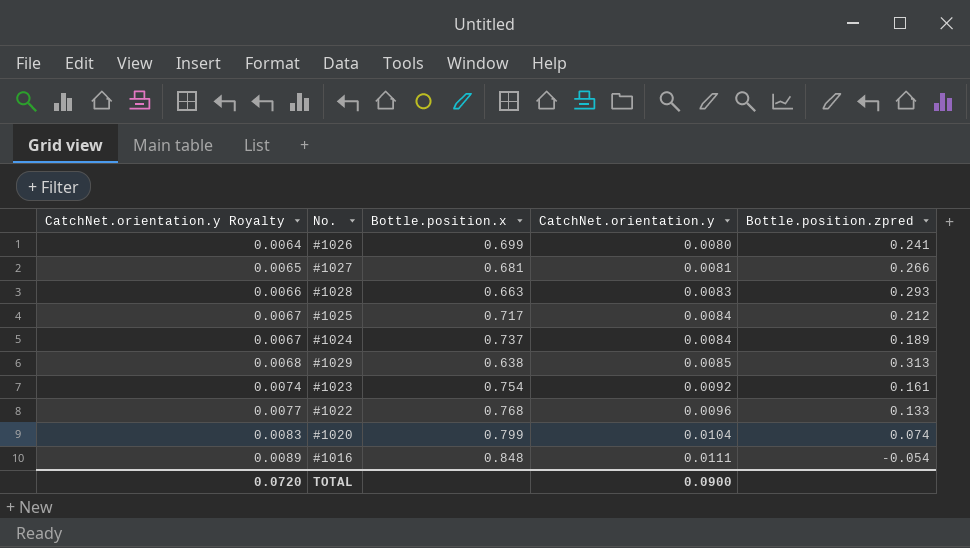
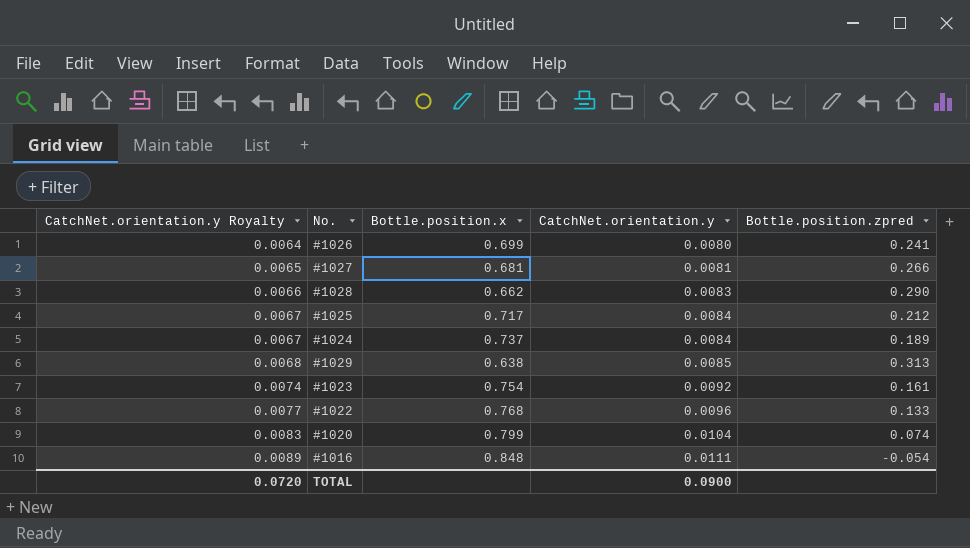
#1028 | Bottle.position.x: 0.663 -> 0.662
#1028 | Bottle.position.zpred: 0.293 -> 0.290

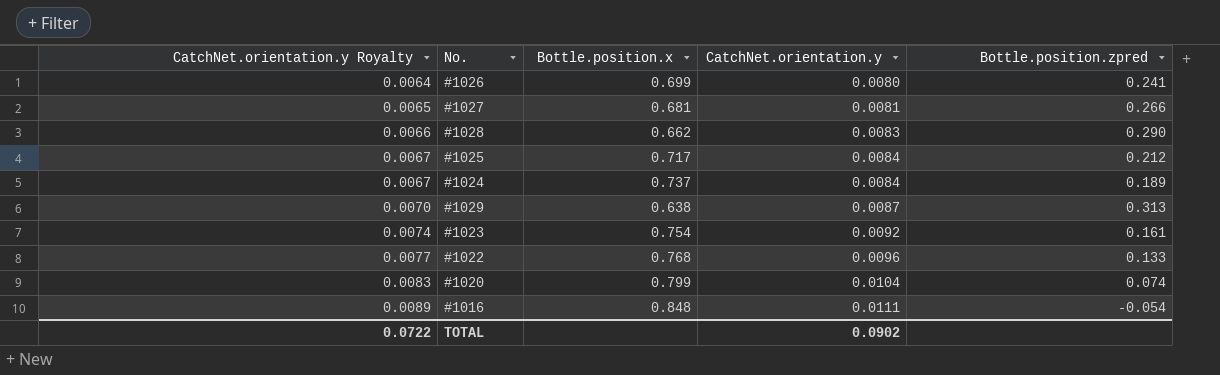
#1029 | CatchNet.orientation.y Royalty: 0.0068 -> 0.0070
#1029 | CatchNet.orientation.y: 0.0085 -> 0.0087
TOTAL | CatchNet.orientation.y Royalty: 0.0720 -> 0.0722
TOTAL | CatchNet.orientation.y: 0.0900 -> 0.0902

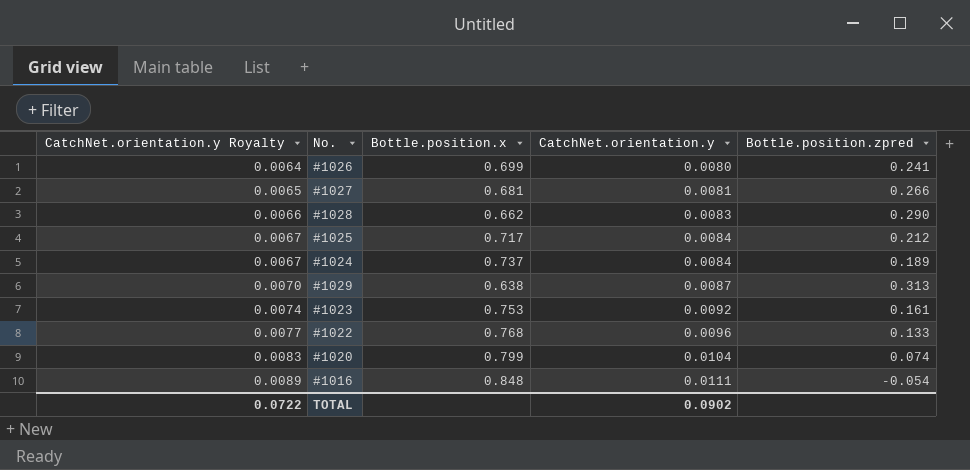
#1023 | Bottle.position.x: 0.754 -> 0.753

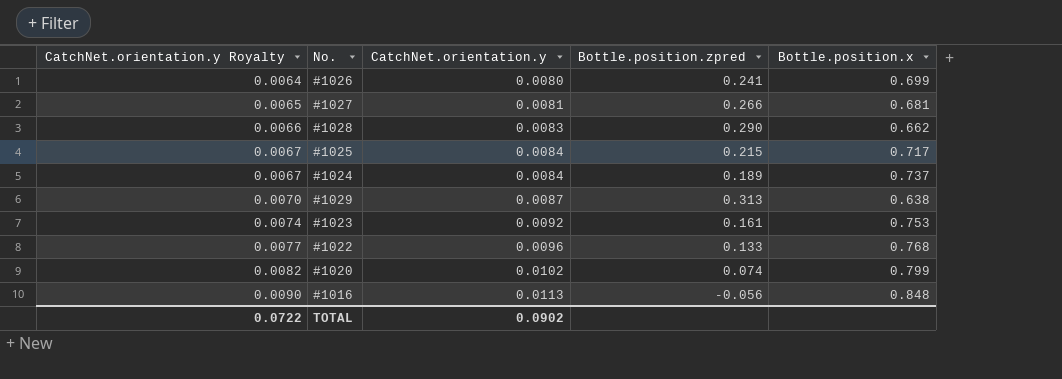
column Bottle.position.x | position: 3 -> 5
#1025 | Bottle.position.zpred: 0.212 -> 0.215
#1020 | CatchNet.orientation.y Royalty: 0.0083 -> 0.0082
#1020 | CatchNet.orientation.y: 0.0104 -> 0.0102
#1016 | CatchNet.orientation.y Royalty: 0.0089 -> 0.0090
#1016 | CatchNet.orientation.y: 0.0111 -> 0.0113
#1016 | Bottle.position.zpred: -0.054 -> -0.056

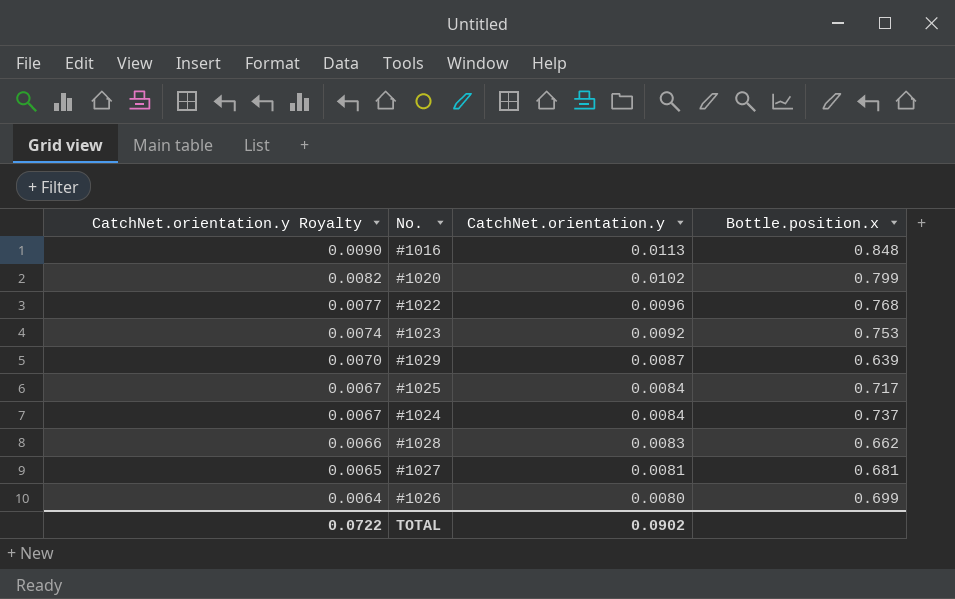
row order: CatchNet.orientation.y Royalty ascending -> CatchNet.orientation.y Royalty descending
column Bottle.position.zpred | position: 4 -> none
#1029 | Bottle.position.x: 0.638 -> 0.639

